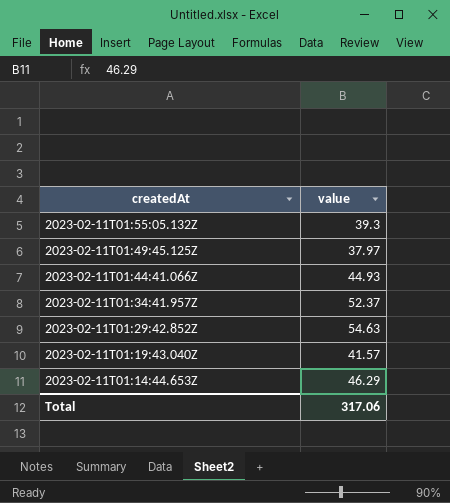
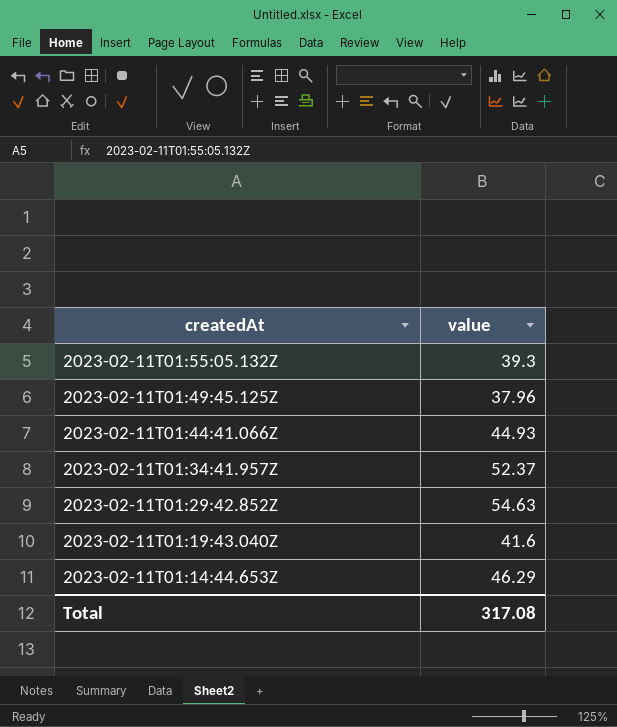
2023-02-11T01:49:45.125Z | value: 37.97 -> 37.96
2023-02-11T01:19:43.040Z | value: 41.57 -> 41.6
Total | value: 317.06 -> 317.08

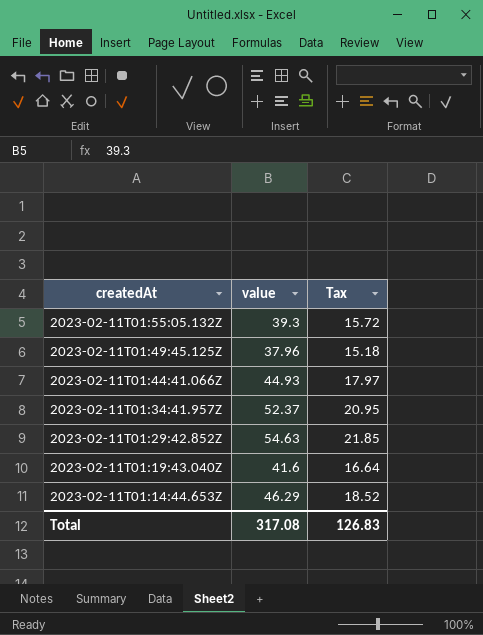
column Tax | formula: none -> [value] * 0.4

